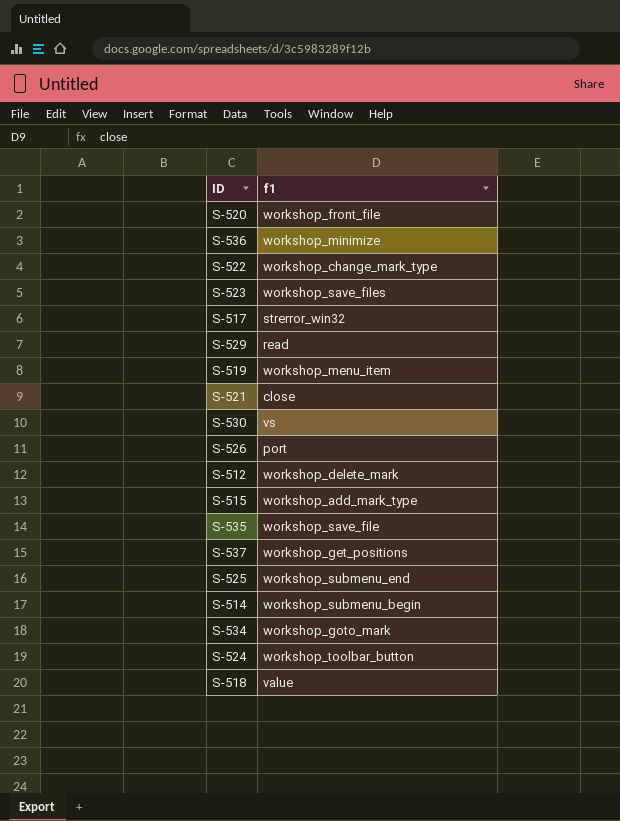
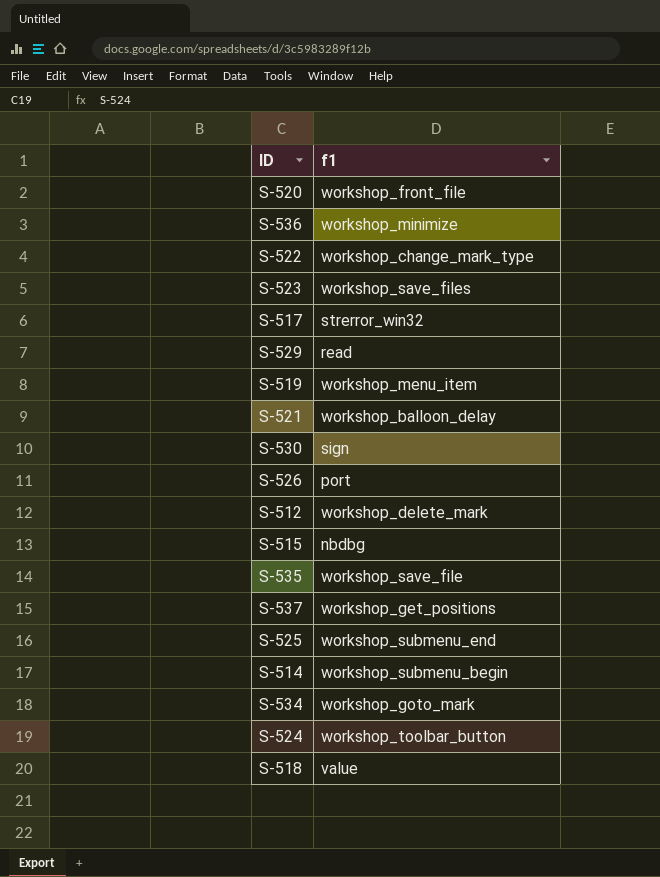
S-521 | f1: close -> workshop_balloon_delay
S-530 | f1: vs -> sign
S-515 | f1: workshop_add_mark_type -> nbdbg

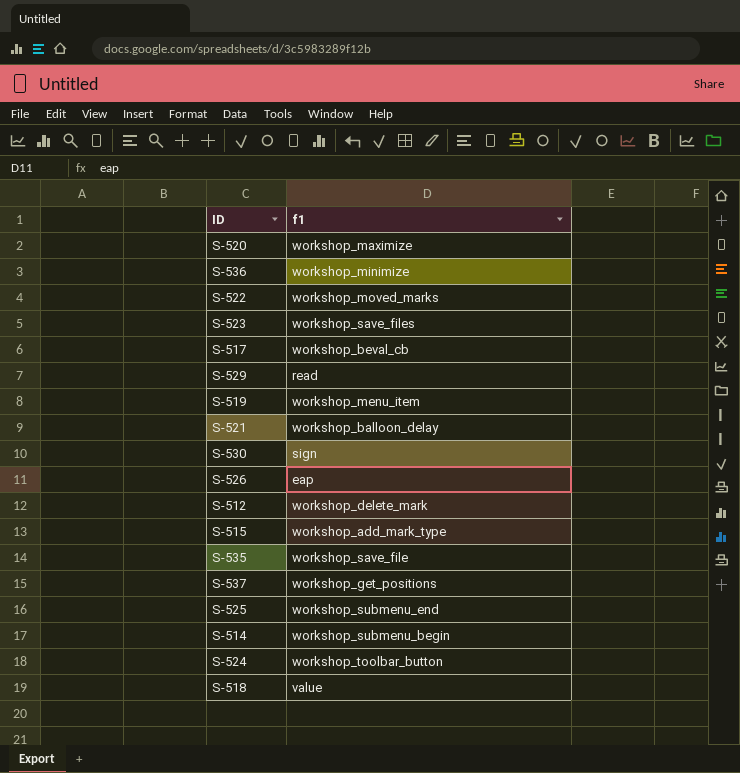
row S-534: workshop_goto_mark -> none
S-520 | f1: workshop_front_file -> workshop_maximize
S-522 | f1: workshop_change_mark_type -> workshop_moved_marks
S-517 | f1: strerror_win32 -> workshop_beval_cb
S-526 | f1: port -> eap
S-515 | f1: nbdbg -> workshop_add_mark_type

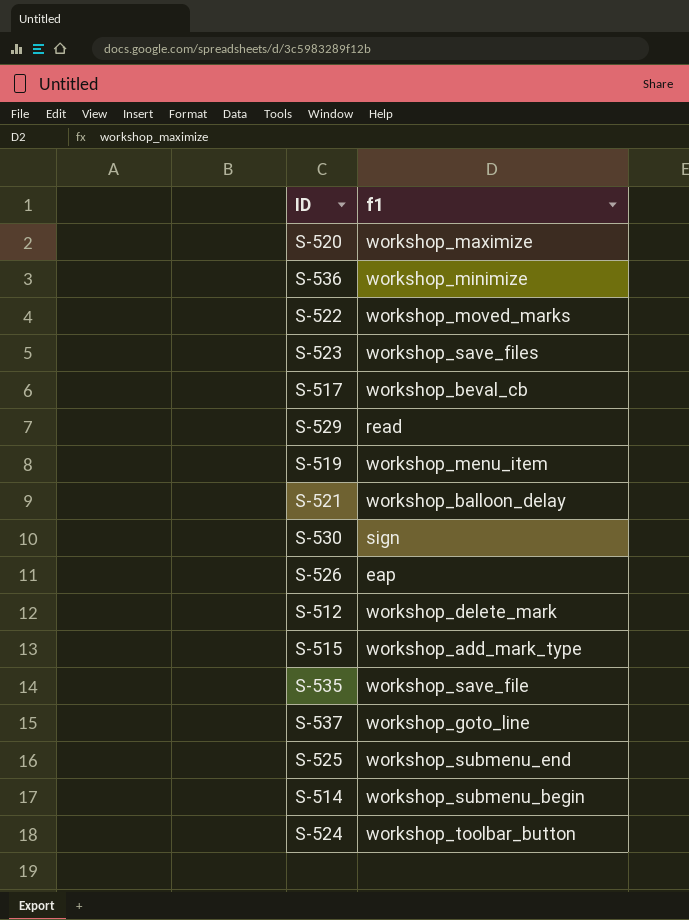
row S-518: value -> none
S-537 | f1: workshop_get_positions -> workshop_goto_line

